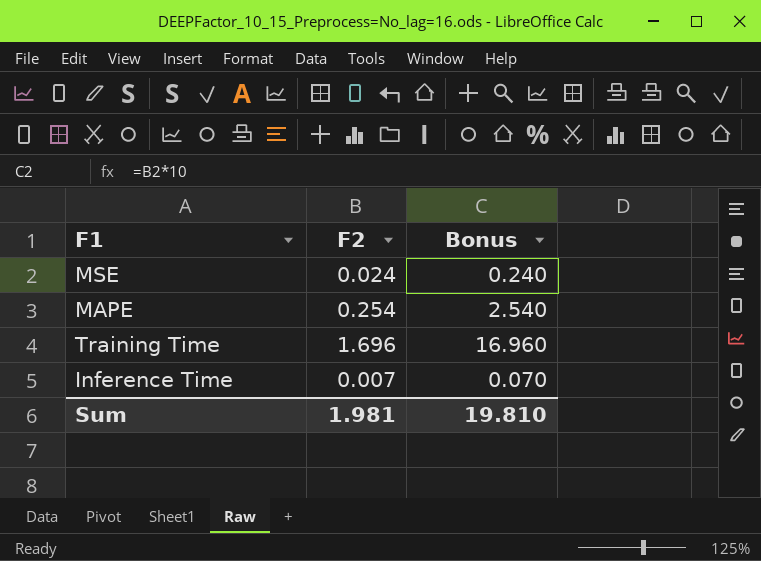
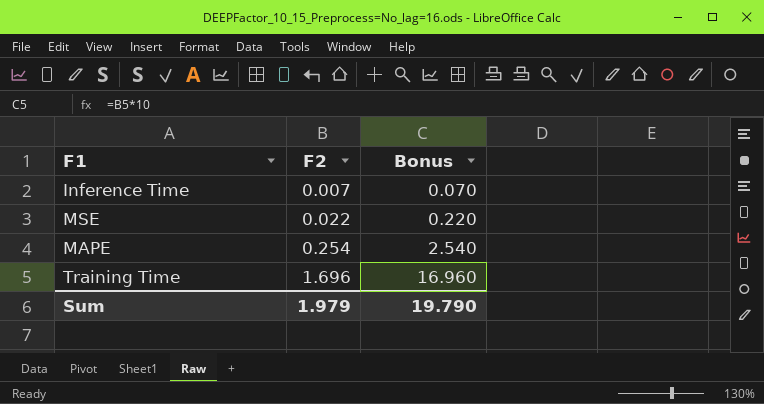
row order: none -> F2 ascending
MSE | F2: 0.024 -> 0.022
MSE | Bonus: 0.240 -> 0.220
Sum | F2: 1.981 -> 1.979
Sum | Bonus: 19.810 -> 19.790

